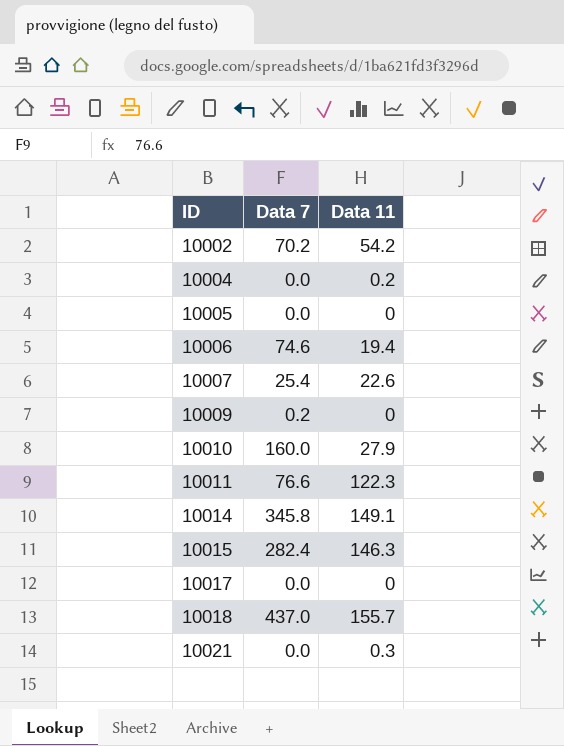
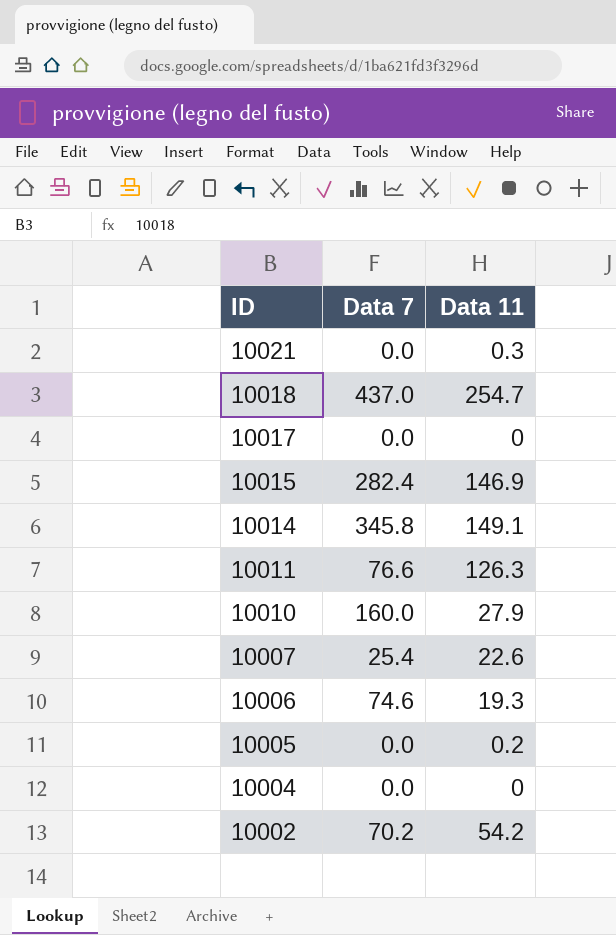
row order: ID ascending -> ID descending
row 10009: 0.2 | 0 -> none
10018 | Data 11: 155.7 -> 254.7
10015 | Data 11: 146.3 -> 146.9
10011 | Data 11: 122.3 -> 126.3
10006 | Data 11: 19.4 -> 19.3
10005 | Data 11: 0 -> 0.2
10004 | Data 11: 0.2 -> 0

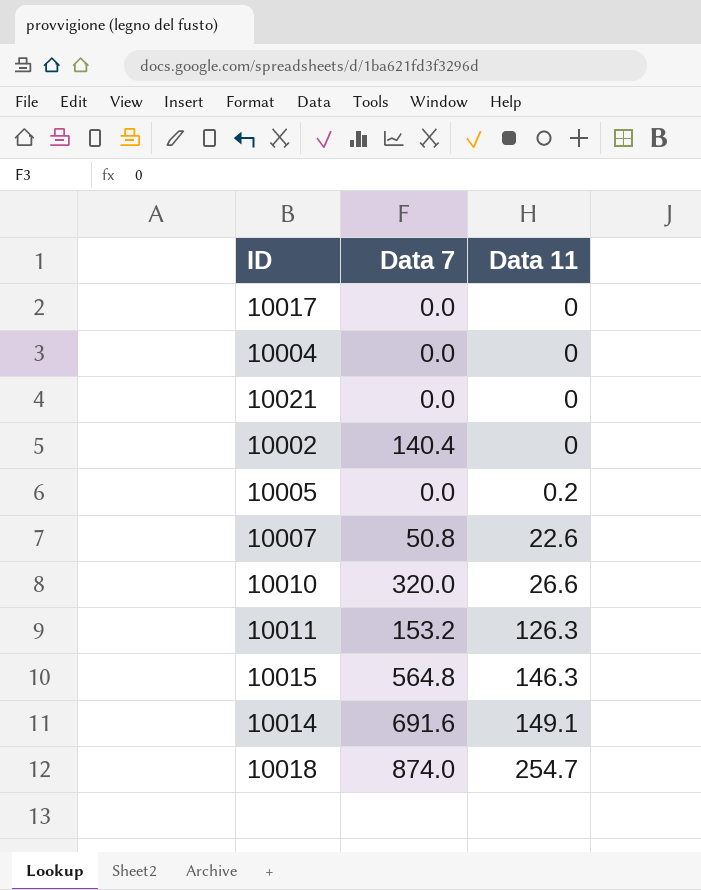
row order: ID descending -> Data 11 ascending
row 10006: 74.6 | 19.3 -> none
10021 | Data 11: 0.3 -> 0
10002 | Data 7: 70.2 -> 140.4
10002 | Data 11: 54.2 -> 0
10007 | Data 7: 25.4 -> 50.8
10010 | Data 7: 160.0 -> 320.0
10010 | Data 11: 27.9 -> 26.6
10011 | Data 7: 76.6 -> 153.2
10015 | Data 7: 282.4 -> 564.8
10015 | Data 11: 146.9 -> 146.3
10014 | Data 7: 345.8 -> 691.6
10018 | Data 7: 437.0 -> 874.0

